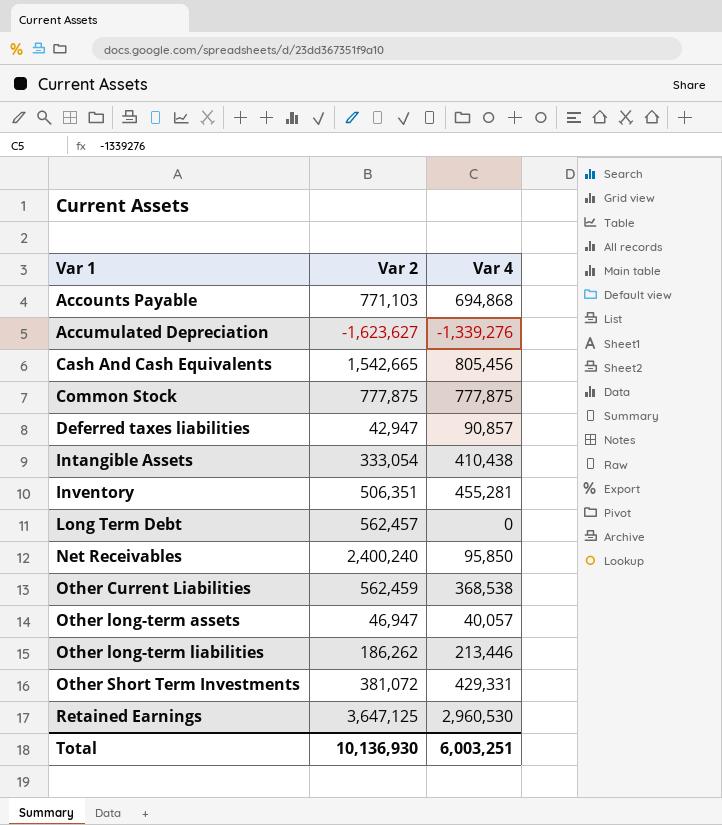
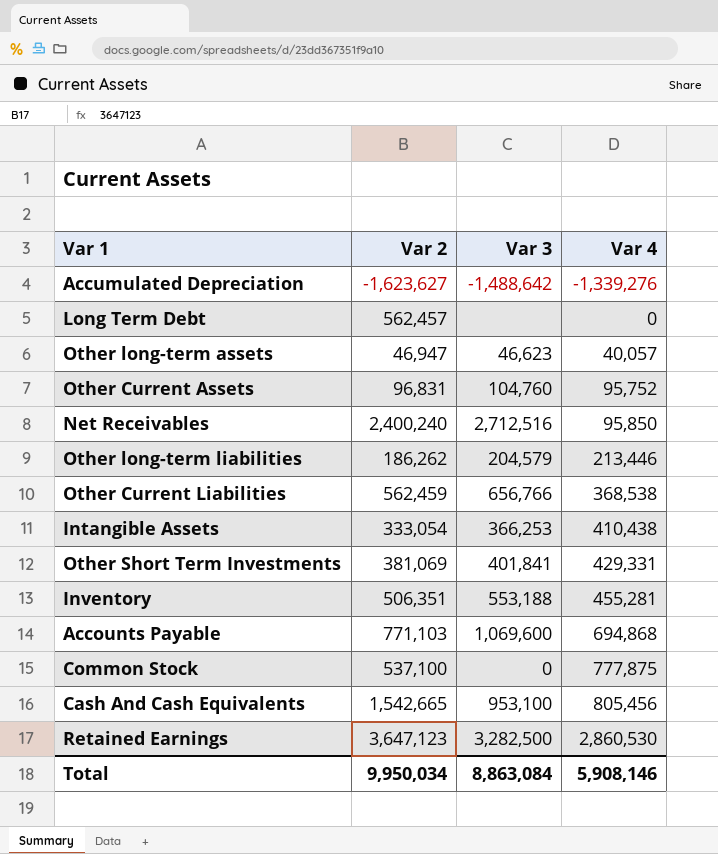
row order: Var 1 ascending -> Var 4 ascending
column Var 3 | position: none -> 3
row Deferred taxes liabilities: 42,947 | 90,857 -> none
row Other Current Assets: none -> 96,831 | 104,760 | 95,752
Other Short Term Investments | Var 2: 381,072 -> 381,069
Common Stock | Var 2: 777,875 -> 537,100
Retained Earnings | Var 2: 3,647,125 -> 3,647,123
Retained Earnings | Var 4: 2,960,530 -> 2,860,530
Total | Var 2: 10,136,930 -> 9,950,034
Total | Var 4: 6,003,251 -> 5,908,146

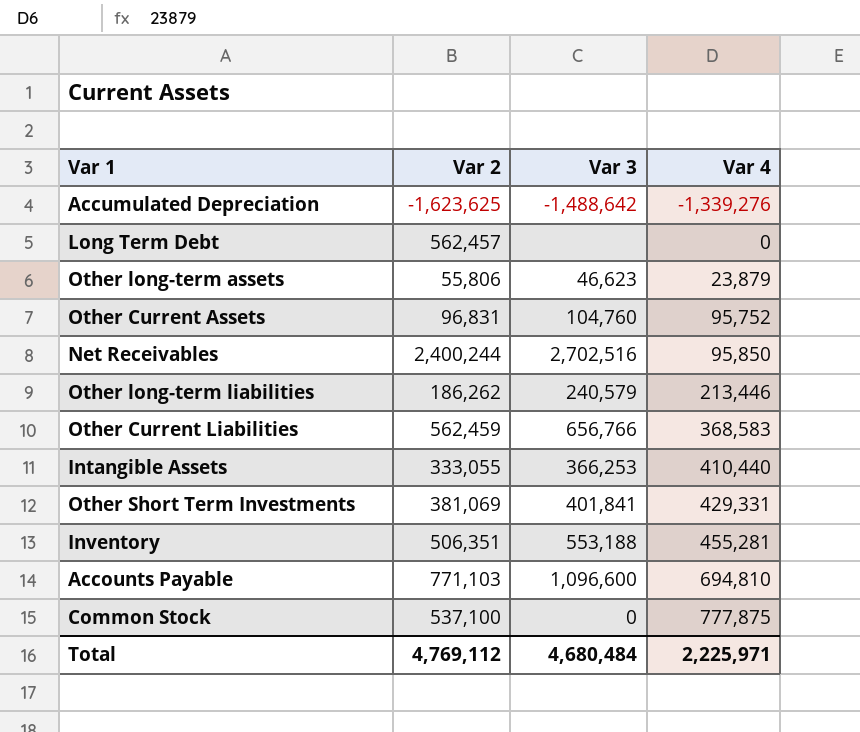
row Cash And Cash Equivalents: 1,542,665 | 953,100 | 805,456 -> none
row Retained Earnings: 3,647,123 | 3,282,500 | 2,860,530 -> none
Accumulated Depreciation | Var 2: -1,623,627 -> -1,623,625
Other long-term assets | Var 2: 46,947 -> 55,806
Other long-term assets | Var 4: 40,057 -> 23,879
Net Receivables | Var 2: 2,400,240 -> 2,400,244
Net Receivables | Var 3: 2,712,516 -> 2,702,516
Other long-term liabilities | Var 3: 204,579 -> 240,579
Other Current Liabilities | Var 4: 368,538 -> 368,583
Intangible Assets | Var 2: 333,054 -> 333,055
Intangible Assets | Var 4: 410,438 -> 410,440
Accounts Payable | Var 3: 1,069,600 -> 1,096,600
Accounts Payable | Var 4: 694,868 -> 694,810
Total | Var 2: 9,950,034 -> 4,769,112
Total | Var 3: 8,863,084 -> 4,680,484
Total | Var 4: 5,908,146 -> 2,225,971

